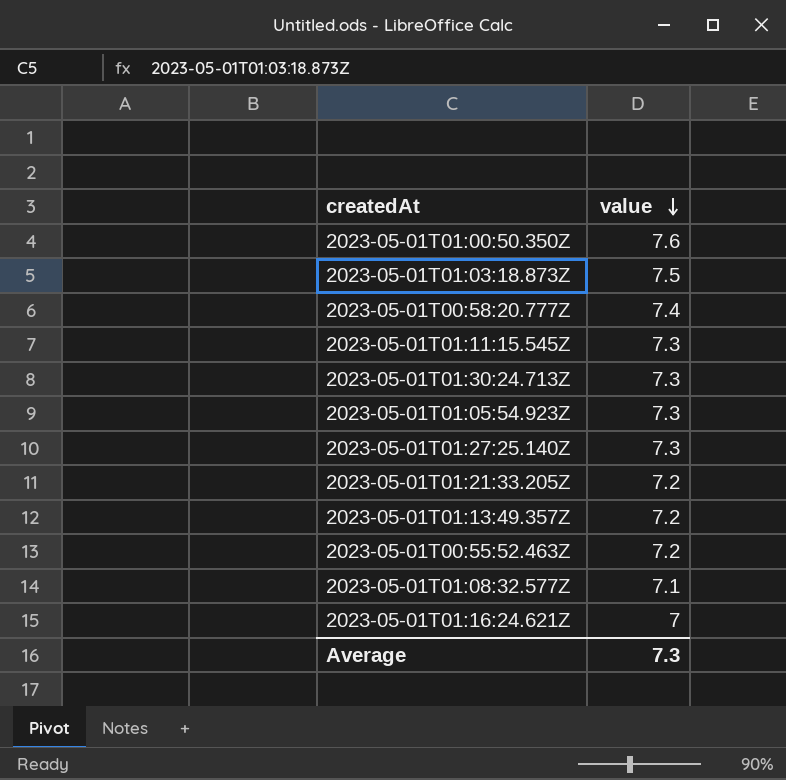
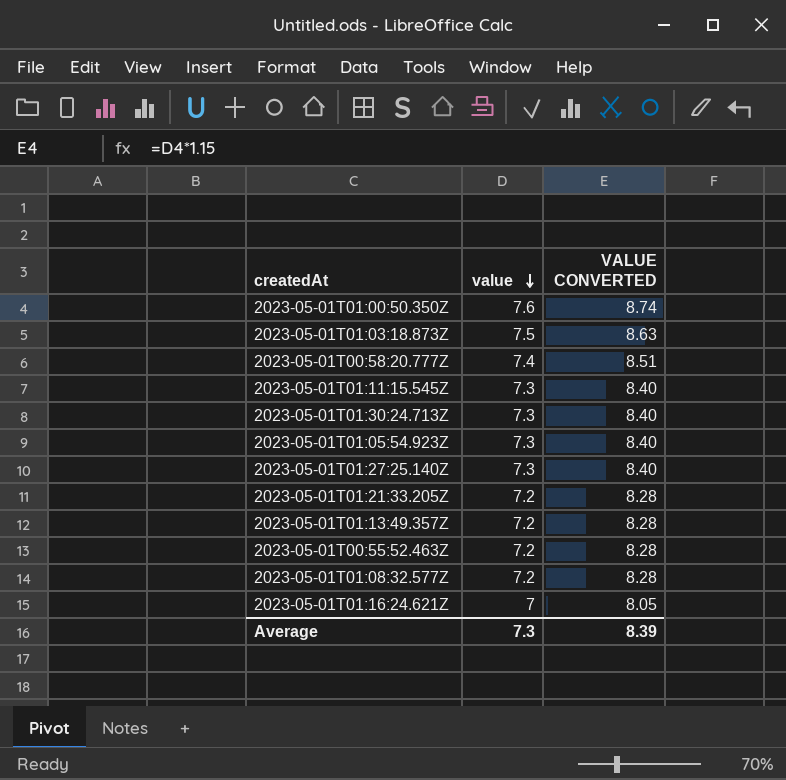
column VALUE CONVERTED | formula: none -> [value] * 1.15
2023-05-01T01:08:32.577Z | value: 7.1 -> 7.2

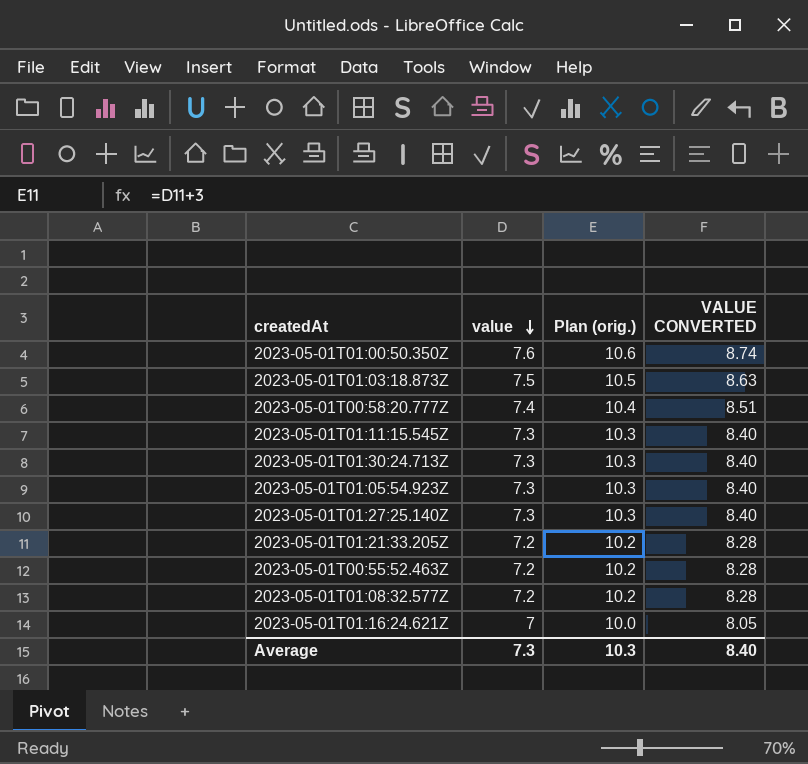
column Plan (orig.) | formula: none -> [value] + 3
row 2023-05-01T01:13:49.357Z: 7.2 | 8.28 -> none
Average | VALUE CONVERTED: 8.39 -> 8.40

